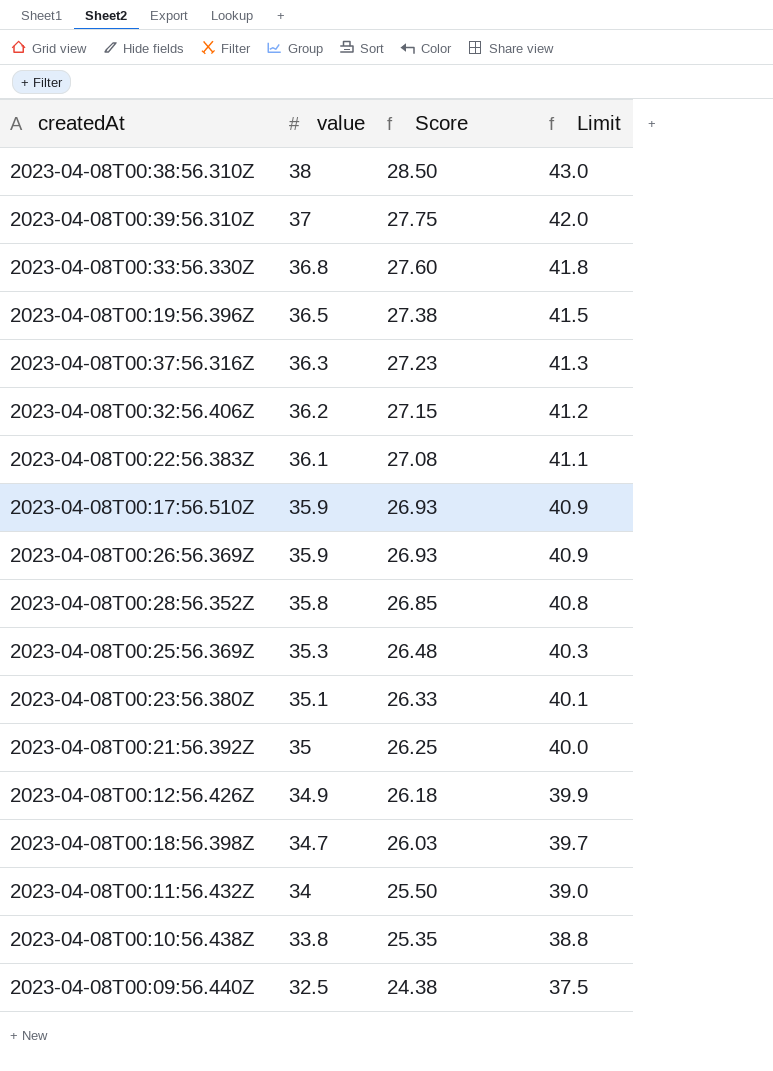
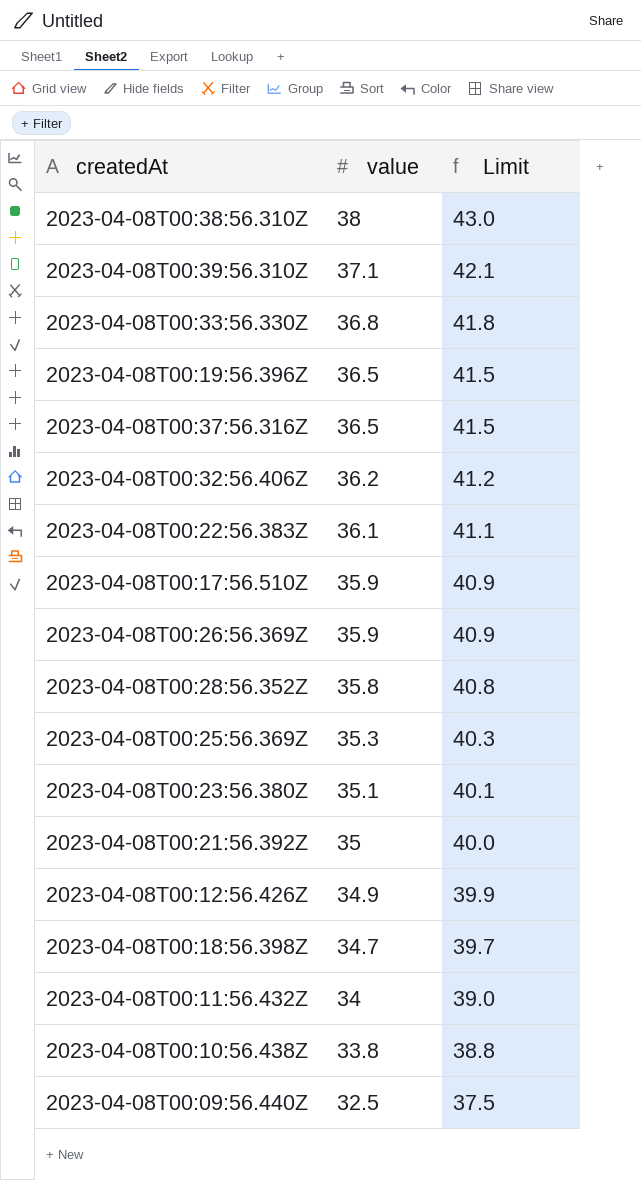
column Score | formula: [value] * 0.75 -> none
2023-04-08T00:39:56.310Z | value: 37 -> 37.1
2023-04-08T00:39:56.310Z | Limit: 42.0 -> 42.1
2023-04-08T00:37:56.316Z | value: 36.3 -> 36.5
2023-04-08T00:37:56.316Z | Limit: 41.3 -> 41.5

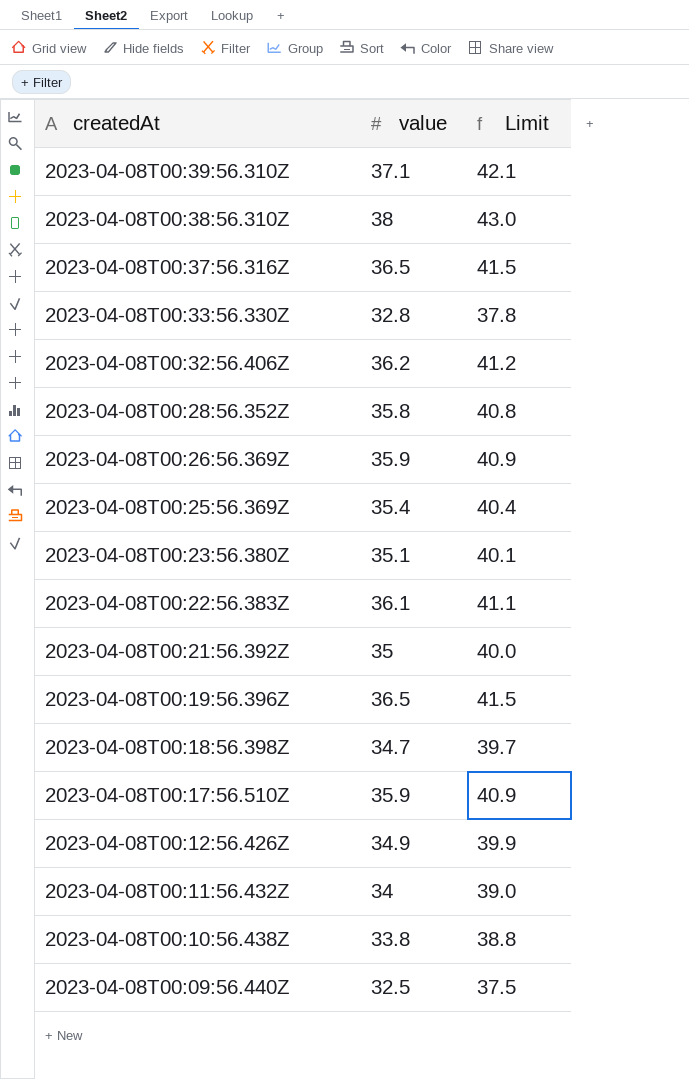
row order: value descending -> createdAt descending
2023-04-08T00:33:56.330Z | value: 36.8 -> 32.8
2023-04-08T00:33:56.330Z | Limit: 41.8 -> 37.8
2023-04-08T00:25:56.369Z | value: 35.3 -> 35.4
2023-04-08T00:25:56.369Z | Limit: 40.3 -> 40.4

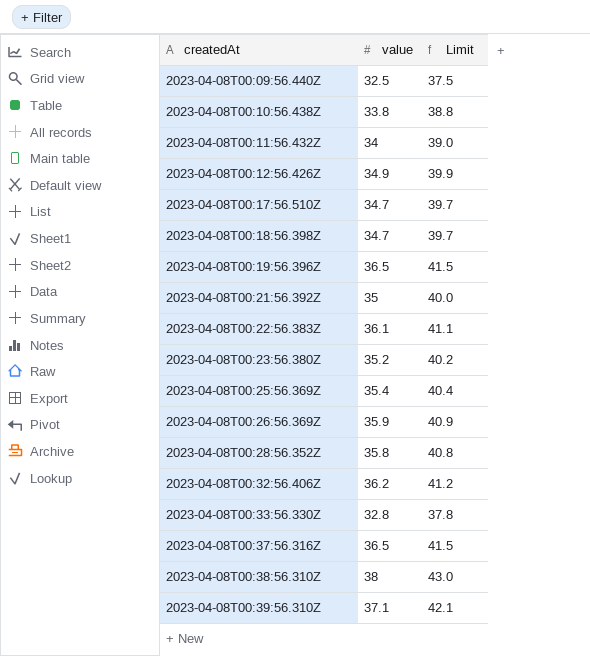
row order: createdAt descending -> createdAt ascending
2023-04-08T00:17:56.510Z | value: 35.9 -> 34.7
2023-04-08T00:17:56.510Z | Limit: 40.9 -> 39.7
2023-04-08T00:23:56.380Z | value: 35.1 -> 35.2
2023-04-08T00:23:56.380Z | Limit: 40.1 -> 40.2

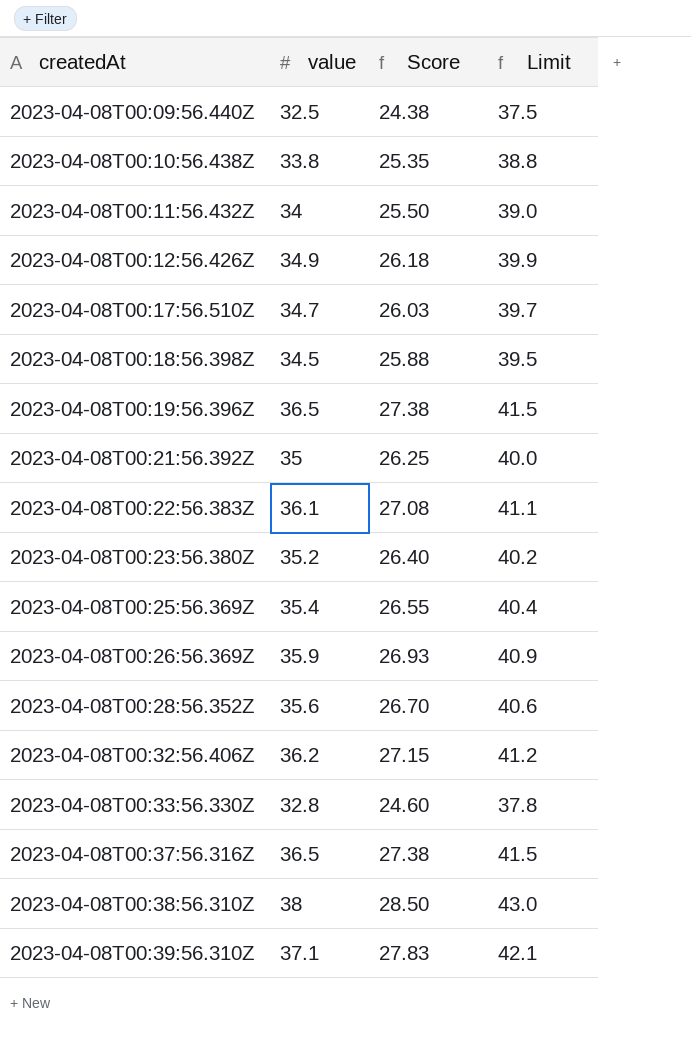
column Score | formula: none -> [value] * 0.75
2023-04-08T00:18:56.398Z | value: 34.7 -> 34.5
2023-04-08T00:18:56.398Z | Limit: 39.7 -> 39.5
2023-04-08T00:28:56.352Z | value: 35.8 -> 35.6
2023-04-08T00:28:56.352Z | Limit: 40.8 -> 40.6

